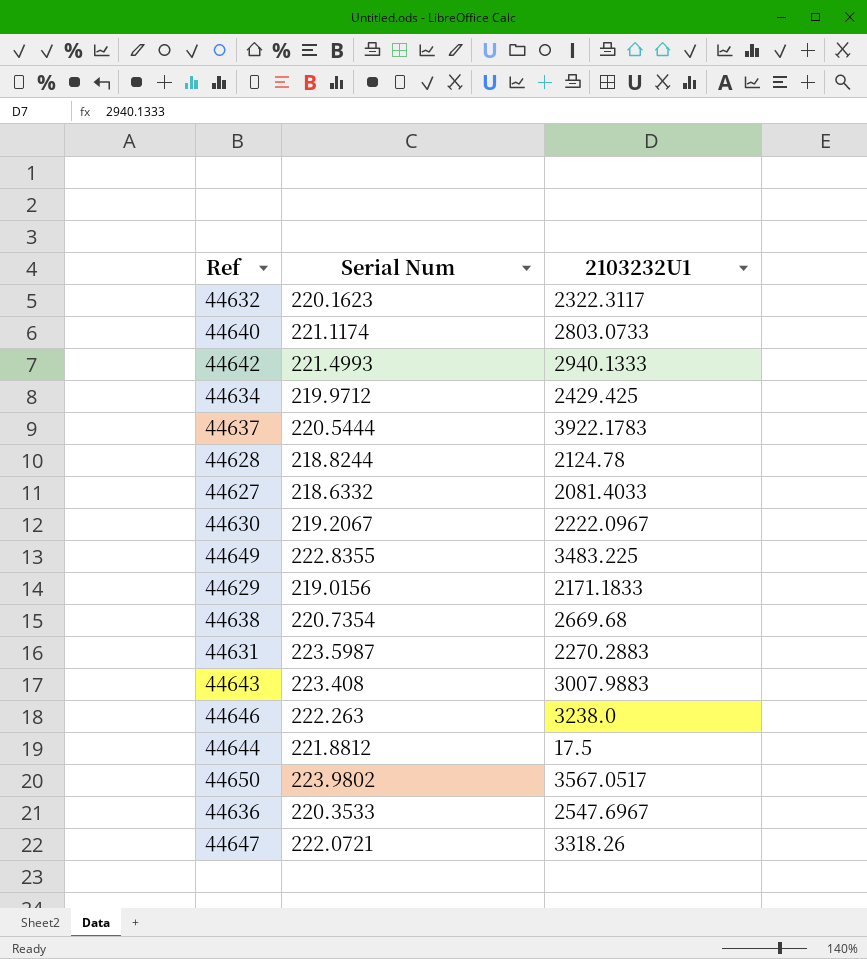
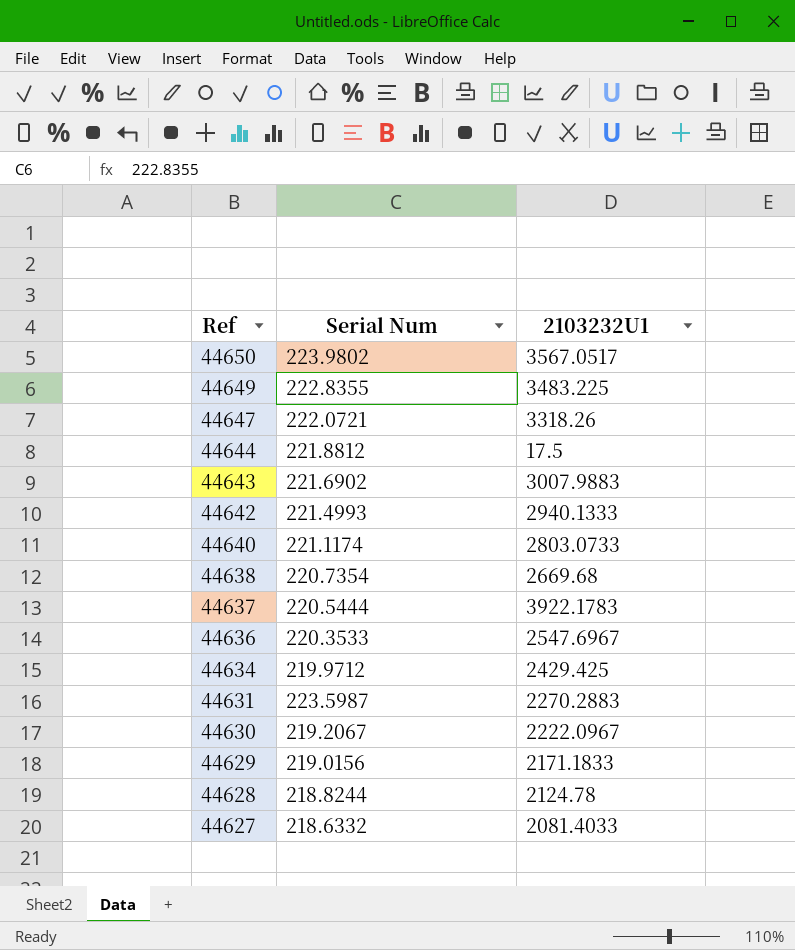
row order: none -> Ref descending
row 44632: 220.1623 | 2322.3117 -> none
row 44646: 222.263 | 3238.0 -> none
44643 | Serial Num: 223.408 -> 221.6902

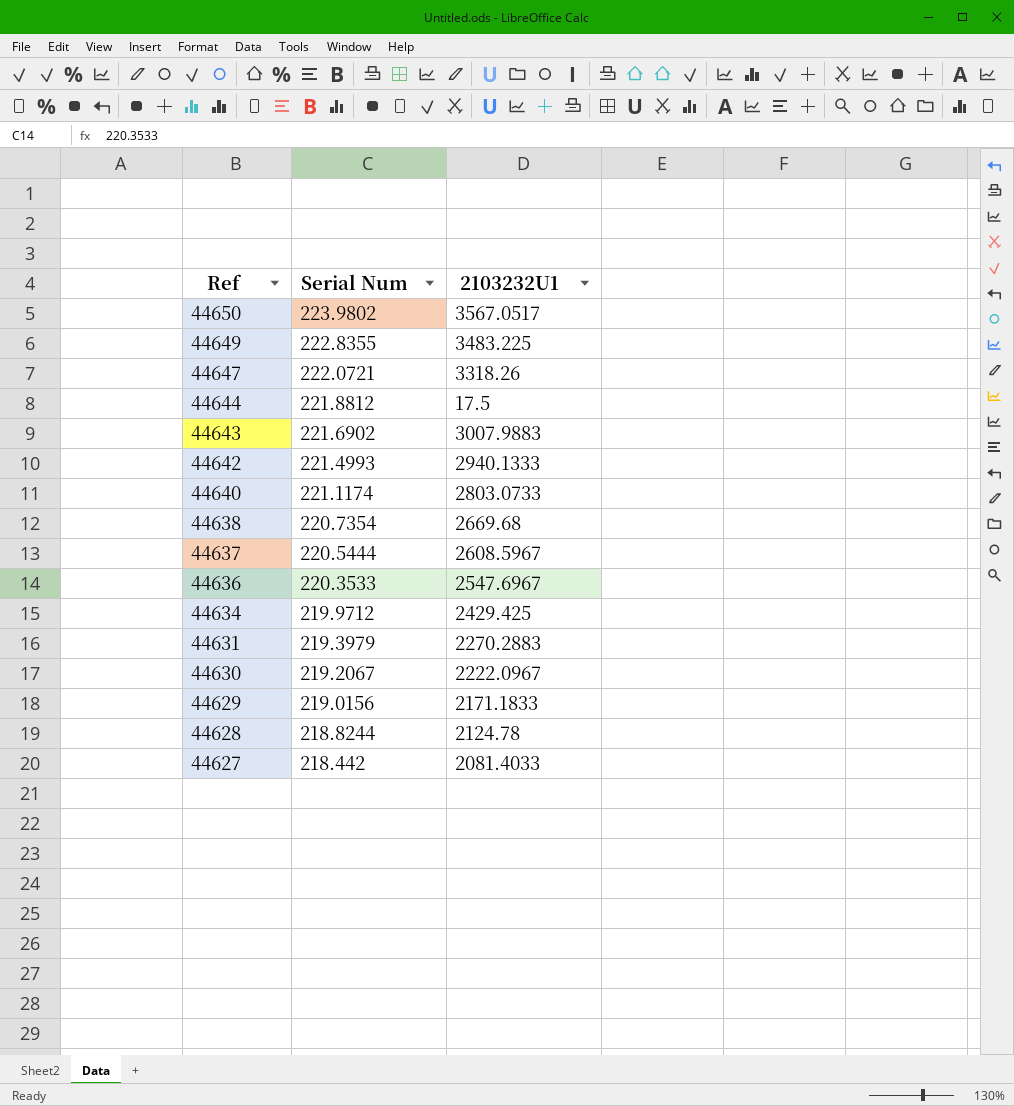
44637 | 2103232U1: 3922.1783 -> 2608.5967
44631 | Serial Num: 223.5987 -> 219.3979
44627 | Serial Num: 218.6332 -> 218.442

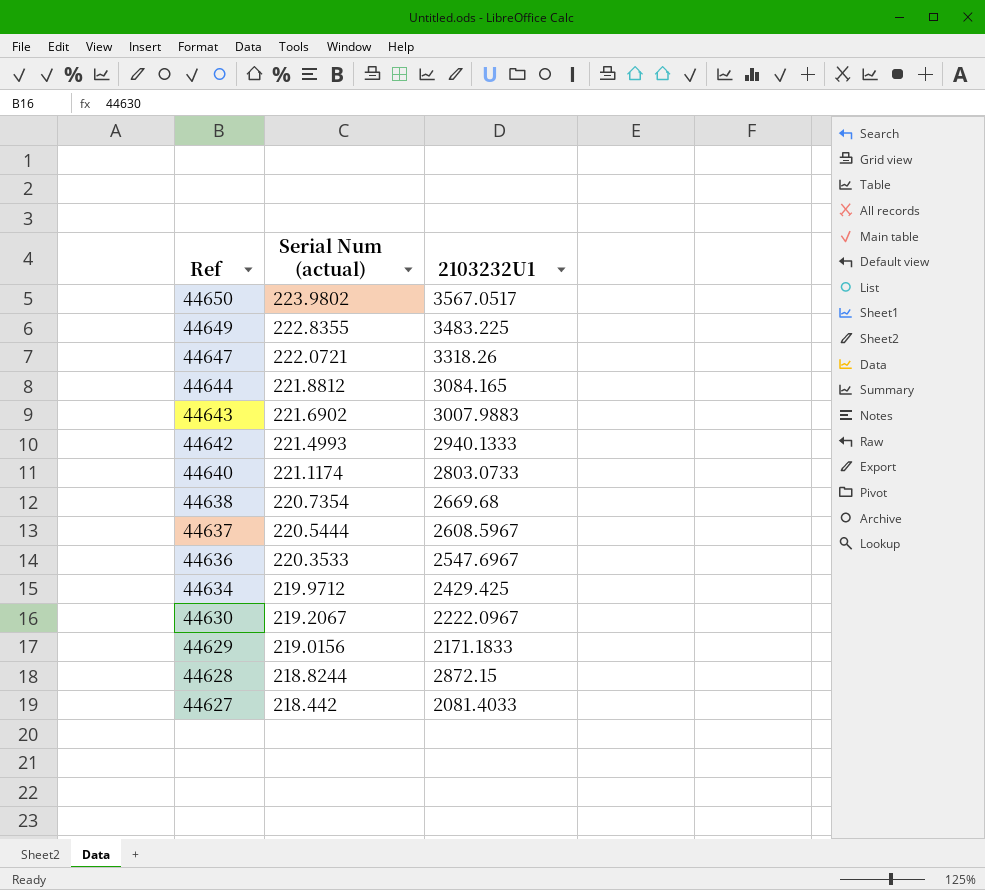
column name: Serial Num -> Serial Num (actual)
row 44631: 219.3979 | 2270.2883 -> none
44644 | 2103232U1: 17.5 -> 3084.165
44628 | 2103232U1: 2124.78 -> 2872.15

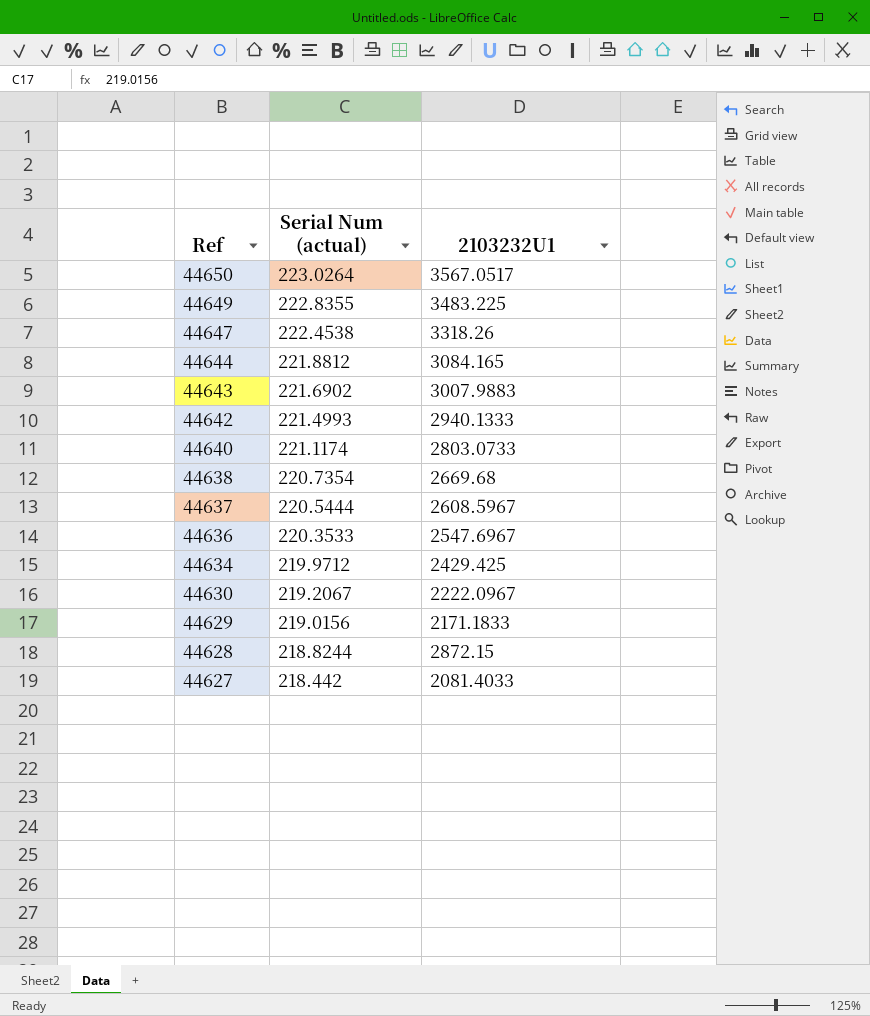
44650 | Serial Num (actual): 223.9802 -> 223.0264
44647 | Serial Num (actual): 222.0721 -> 222.4538

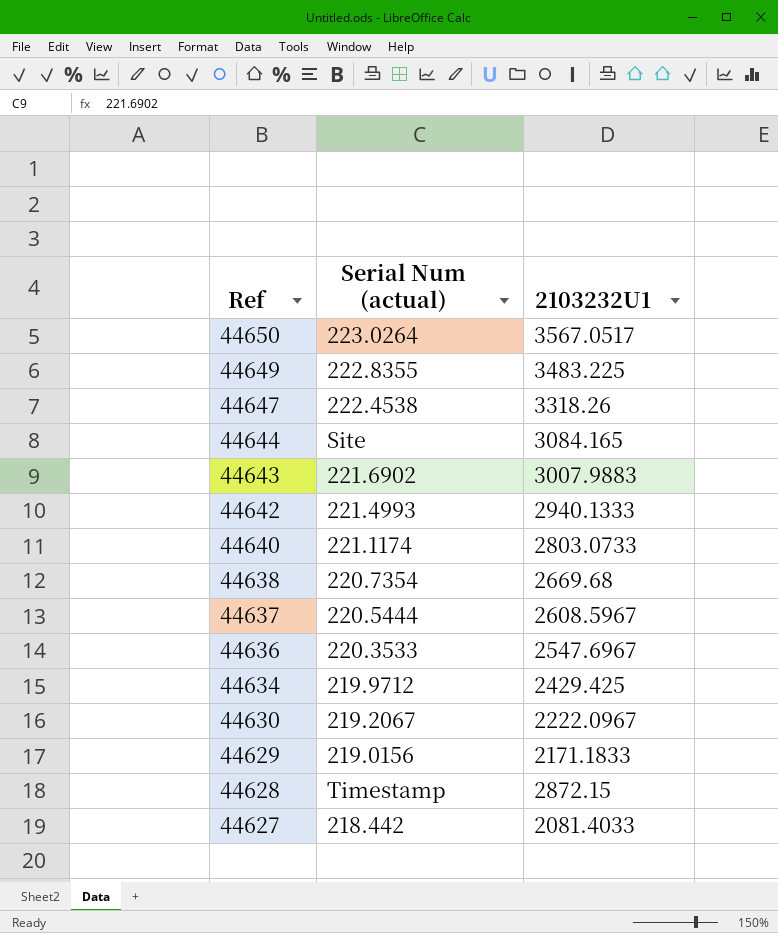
44644 | Serial Num (actual): 221.8812 -> Site
44628 | Serial Num (actual): 218.8244 -> Timestamp

